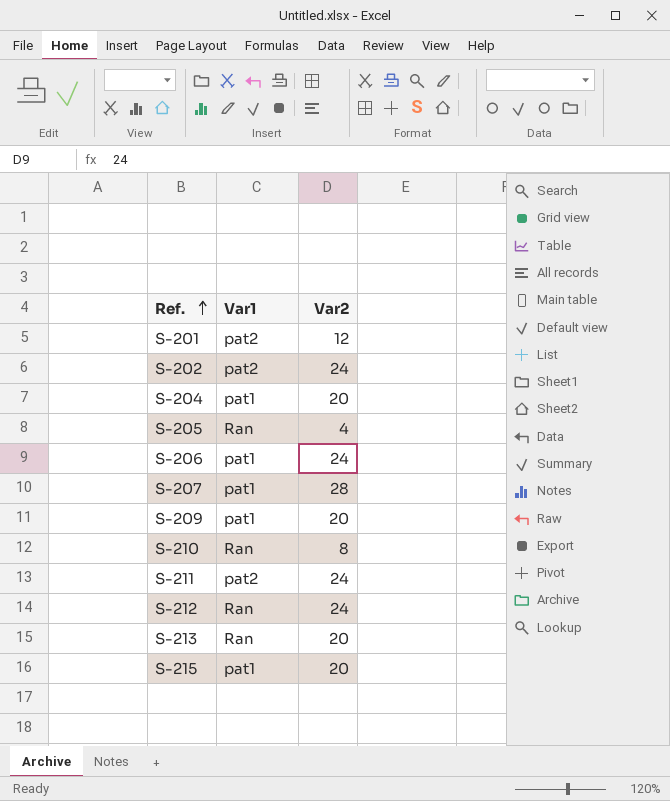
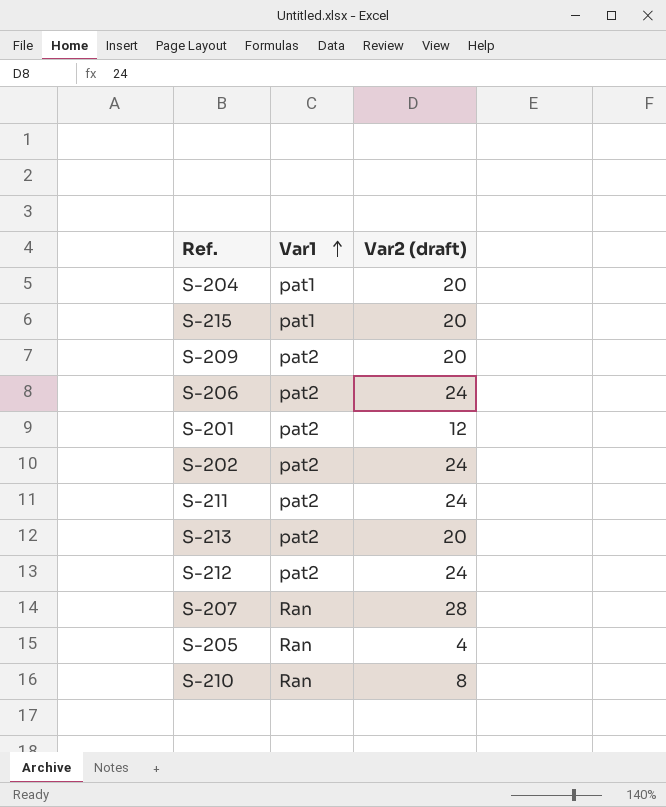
row order: Ref. ascending -> Var1 ascending
column name: Var2 -> Var2 (draft)
S-209 | Var1: pat1 -> pat2
S-206 | Var1: pat1 -> pat2
S-213 | Var1: Ran -> pat2
S-212 | Var1: Ran -> pat2
S-207 | Var1: pat1 -> Ran

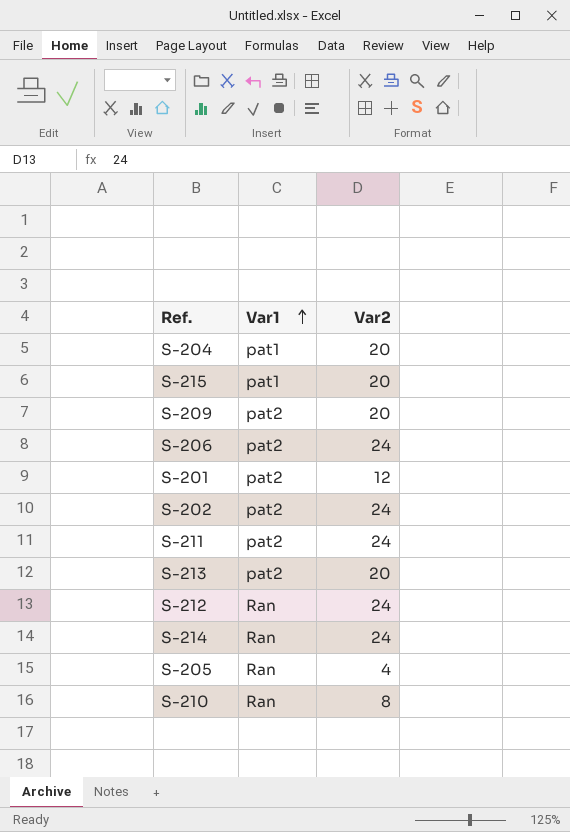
column name: Var2 (draft) -> Var2
row S-207: Ran | 28 -> none
S-212 | Var1: pat2 -> Ran
row S-214: none -> Ran | 24

